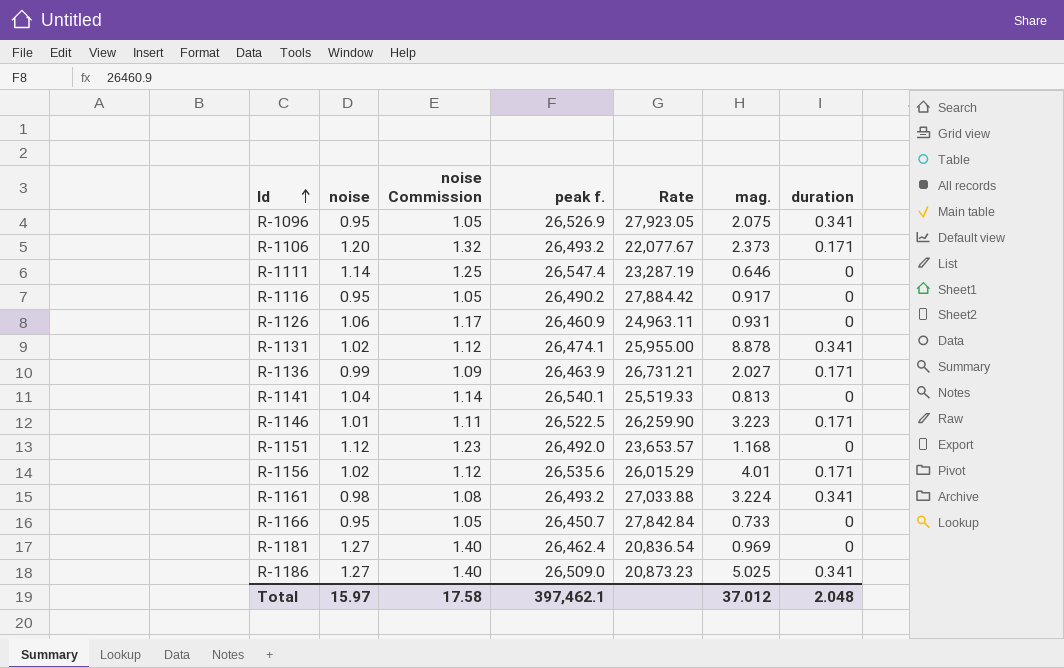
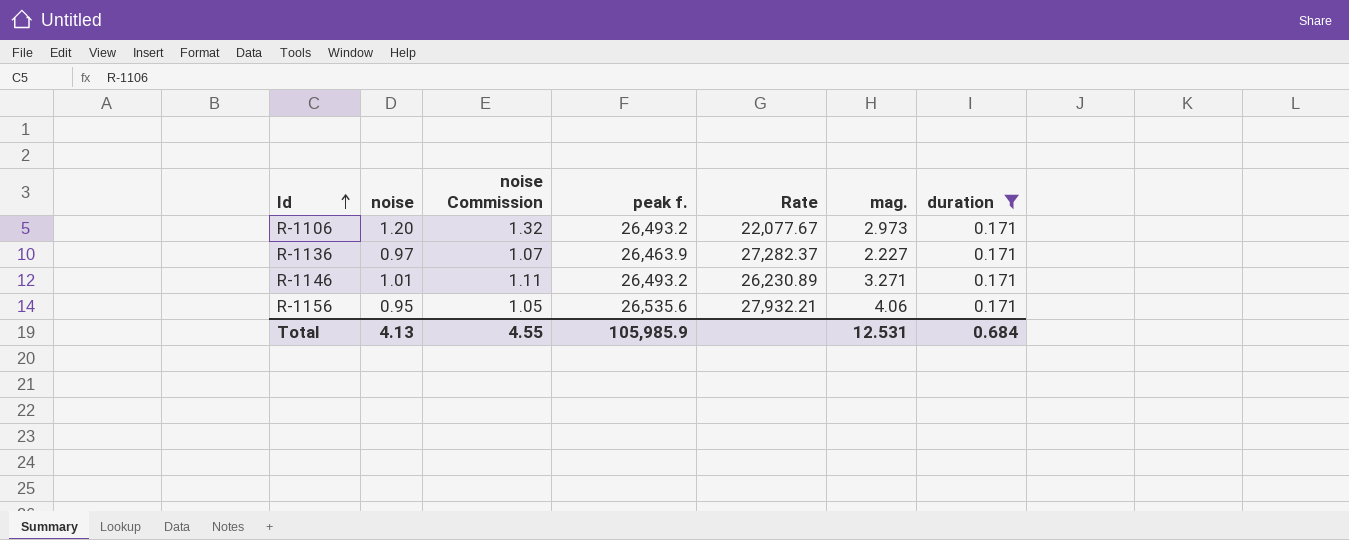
filter: none -> duration = 0.171
R-1106 | mag.: 2.373 -> 2.973
R-1136 | noise: 0.99 -> 0.97
R-1136 | noise Commission: 1.09 -> 1.07
R-1136 | Rate: 26,731.21 -> 27,282.37
R-1136 | mag.: 2.027 -> 2.227
R-1146 | peak f.: 26,522.5 -> 26,493.2
R-1146 | Rate: 26,259.90 -> 26,230.89
R-1146 | mag.: 3.223 -> 3.271
R-1156 | noise: 1.02 -> 0.95
R-1156 | noise Commission: 1.12 -> 1.05
R-1156 | Rate: 26,015.29 -> 27,932.21
R-1156 | mag.: 4.01 -> 4.06
Total | noise: 15.97 -> 4.13
Total | noise Commission: 17.58 -> 4.55
Total | peak f.: 397,462.1 -> 105,985.9
Total | mag.: 37.012 -> 12.531
Total | duration: 2.048 -> 0.684

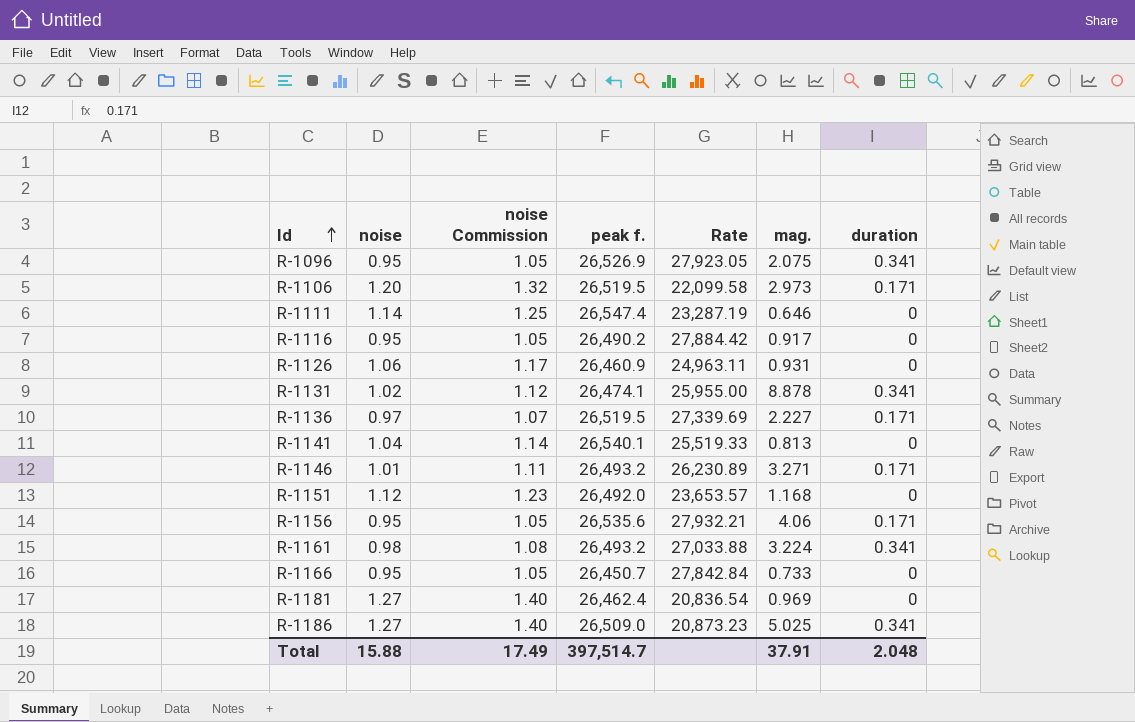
filter: duration = 0.171 -> none
R-1106 | peak f.: 26,493.2 -> 26,519.5
R-1106 | Rate: 22,077.67 -> 22,099.58
R-1136 | peak f.: 26,463.9 -> 26,519.5
R-1136 | Rate: 27,282.37 -> 27,339.69
Total | noise: 4.13 -> 15.88
Total | noise Commission: 4.55 -> 17.49
Total | peak f.: 105,985.9 -> 397,514.7
Total | mag.: 12.531 -> 37.91
Total | duration: 0.684 -> 2.048

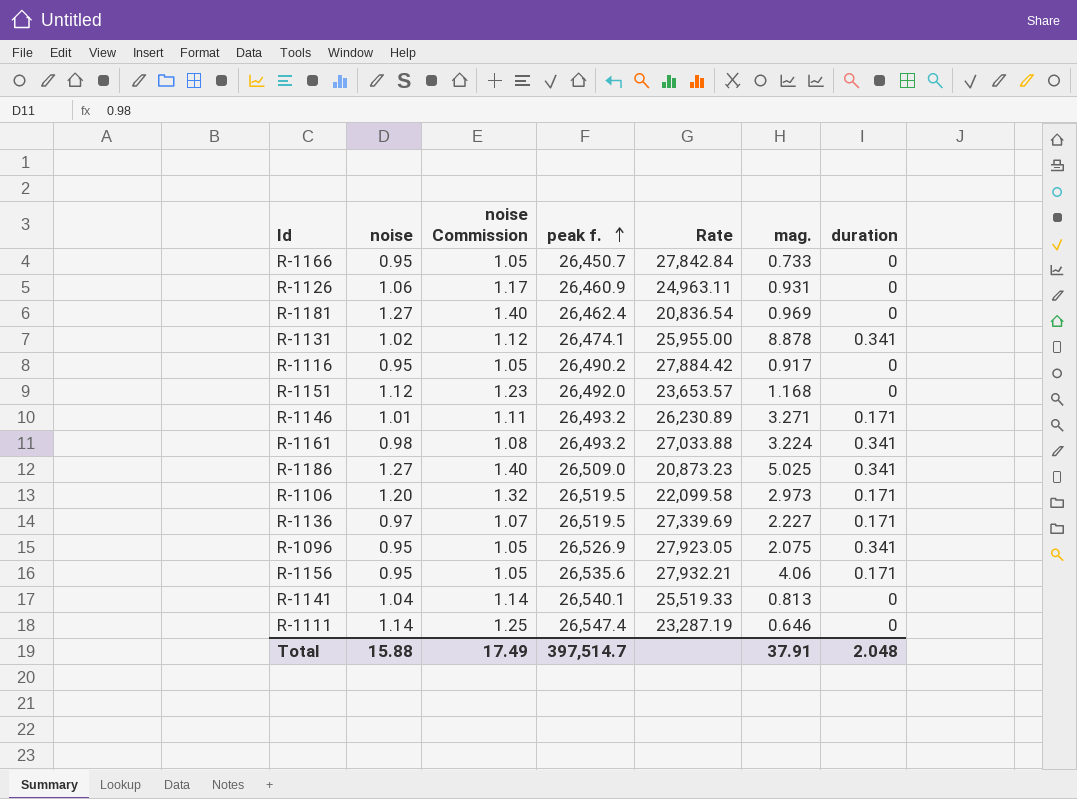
row order: Id ascending -> peak f. ascending

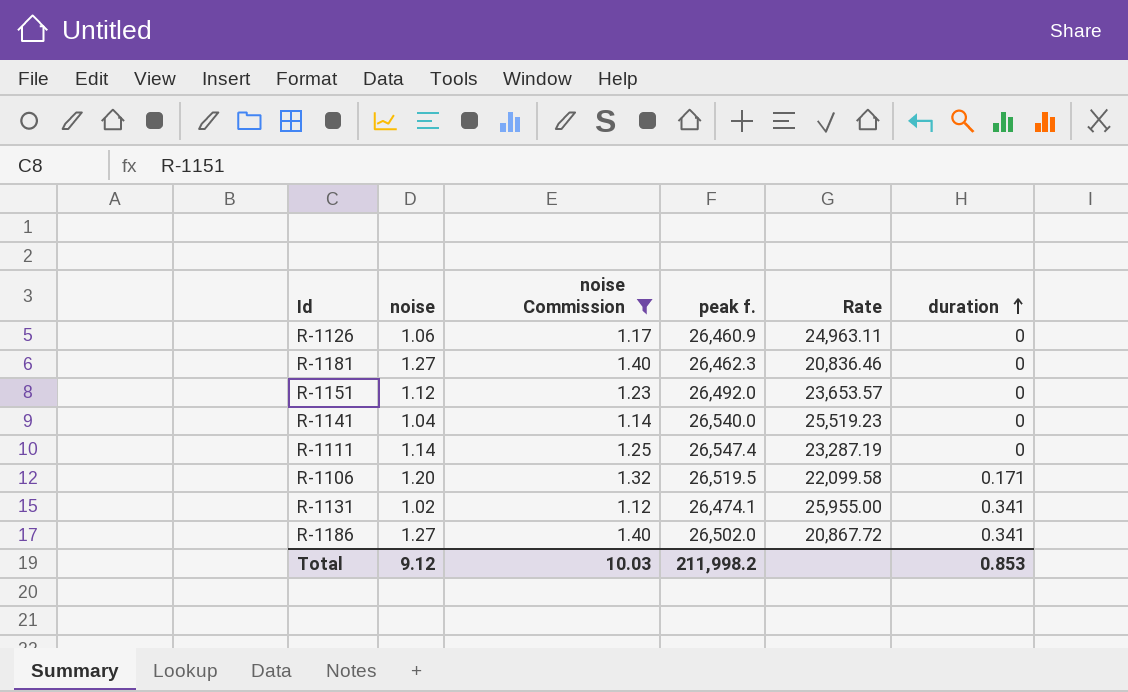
filter: none -> noise Commission >= 1.12
row order: peak f. ascending -> duration ascending
column mag. | position: 6 -> none
R-1181 | peak f.: 26,462.4 -> 26,462.3
R-1181 | Rate: 20,836.54 -> 20,836.46
R-1141 | peak f.: 26,540.1 -> 26,540.0
R-1141 | Rate: 25,519.33 -> 25,519.23
R-1186 | peak f.: 26,509.0 -> 26,502.0
R-1186 | Rate: 20,873.23 -> 20,867.72
Total | noise: 15.88 -> 9.12
Total | noise Commission: 17.49 -> 10.03
Total | peak f.: 397,514.7 -> 211,998.2
Total | duration: 2.048 -> 0.853

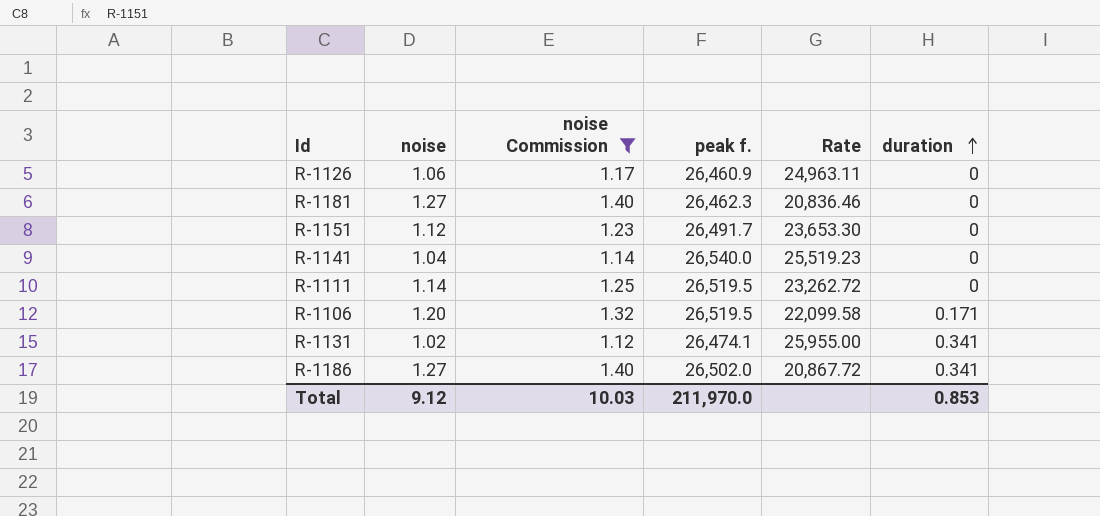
R-1151 | peak f.: 26,492.0 -> 26,491.7
R-1151 | Rate: 23,653.57 -> 23,653.30
R-1111 | peak f.: 26,547.4 -> 26,519.5
R-1111 | Rate: 23,287.19 -> 23,262.72
Total | peak f.: 211,998.2 -> 211,970.0

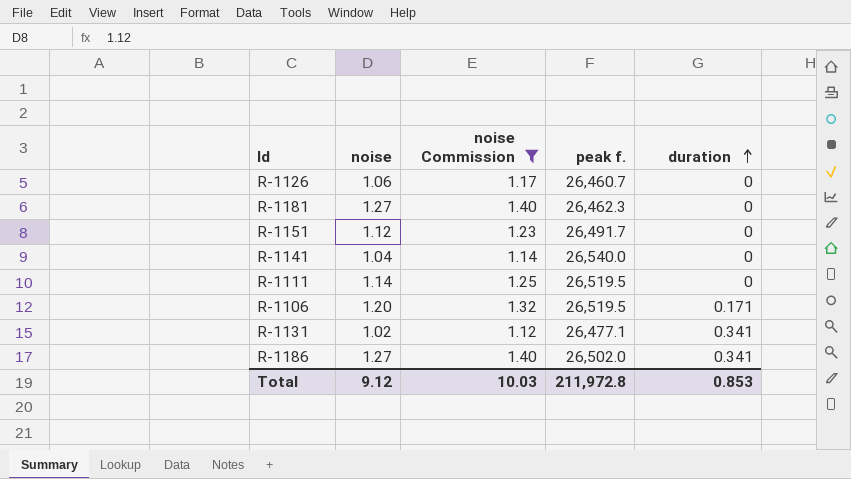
column Rate | formula: [peak f.] / [noise] -> none
R-1126 | peak f.: 26,460.9 -> 26,460.7
R-1131 | peak f.: 26,474.1 -> 26,477.1
Total | peak f.: 211,970.0 -> 211,972.8

